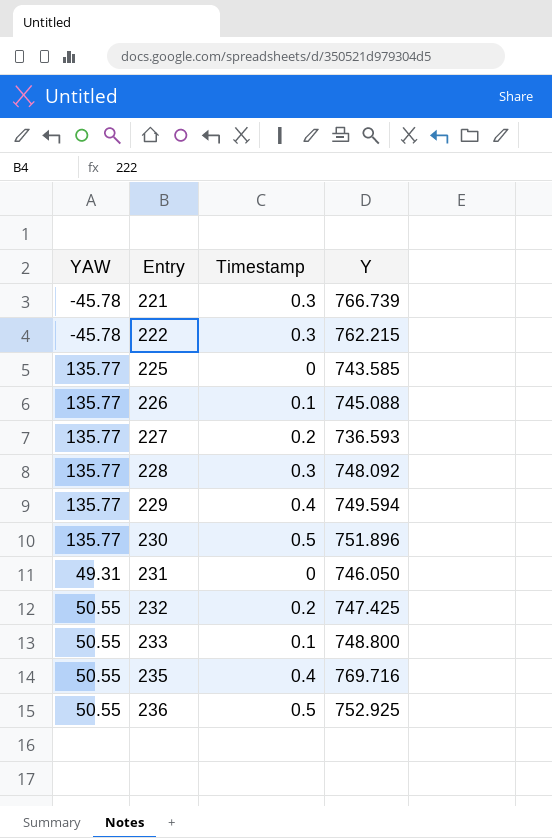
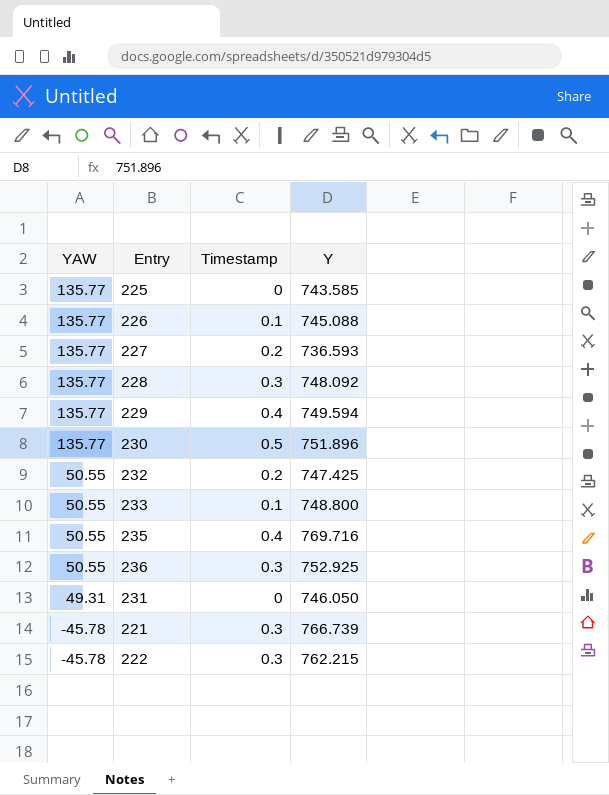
row order: Entry ascending -> YAW descending
236 | Timestamp: 0.5 -> 0.3

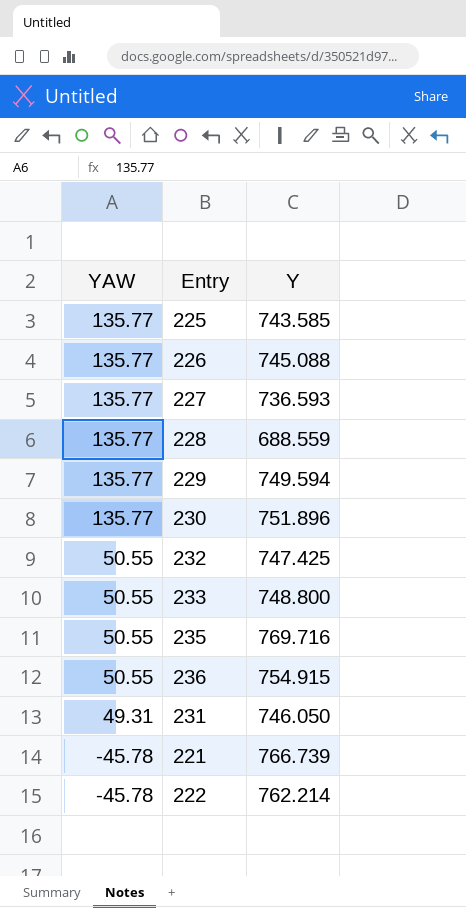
column Timestamp | position: 3 -> none
228 | Y: 748.092 -> 688.559
236 | Y: 752.925 -> 754.915
222 | Y: 762.215 -> 762.214

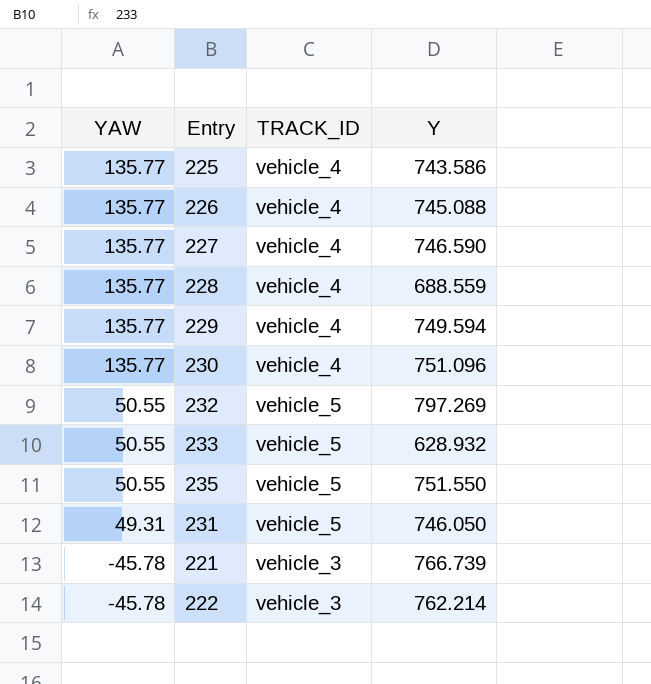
column TRACK_ID | position: none -> 3
row 236: 50.55 | 754.915 -> none
225 | Y: 743.585 -> 743.586
227 | Y: 736.593 -> 746.590
230 | Y: 751.896 -> 751.096
232 | Y: 747.425 -> 797.269
233 | Y: 748.800 -> 628.932
235 | Y: 769.716 -> 751.550

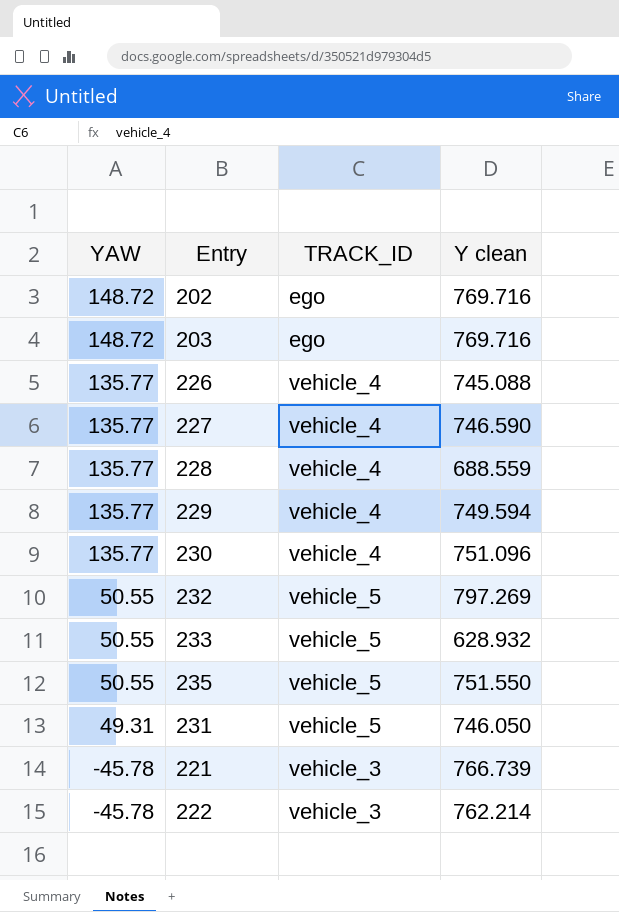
column name: Y -> Y clean
row 225: 135.77 | vehicle_4 | 743.586 -> none
row 202: none -> 148.72 | ego | 769.716
row 203: none -> 148.72 | ego | 769.716

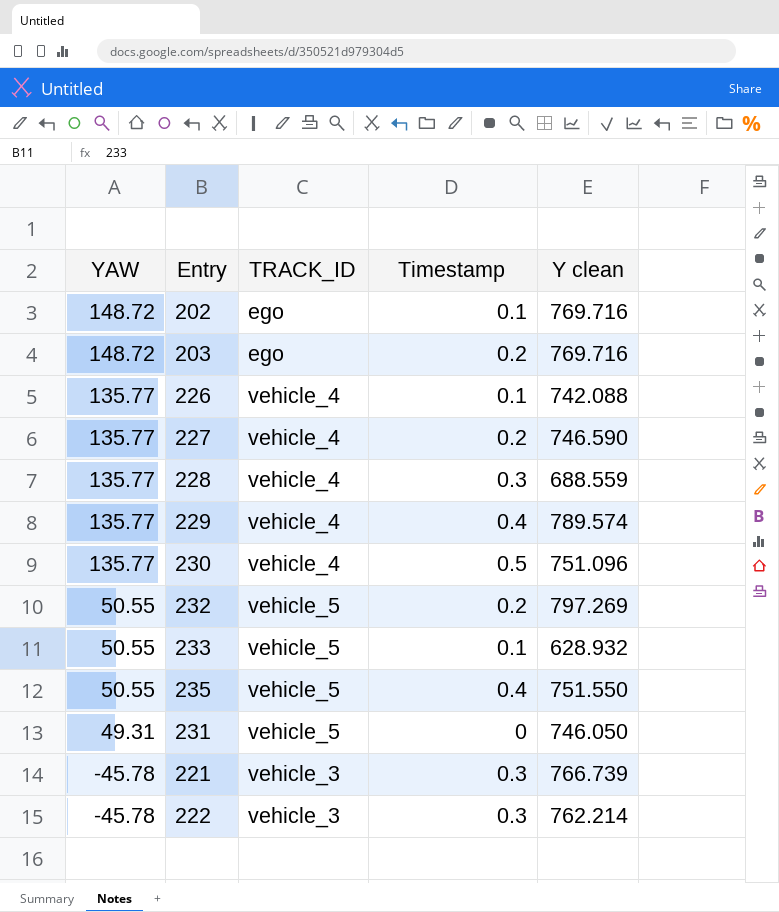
column Timestamp | position: none -> 4
226 | Y clean: 745.088 -> 742.088
229 | Y clean: 749.594 -> 789.574

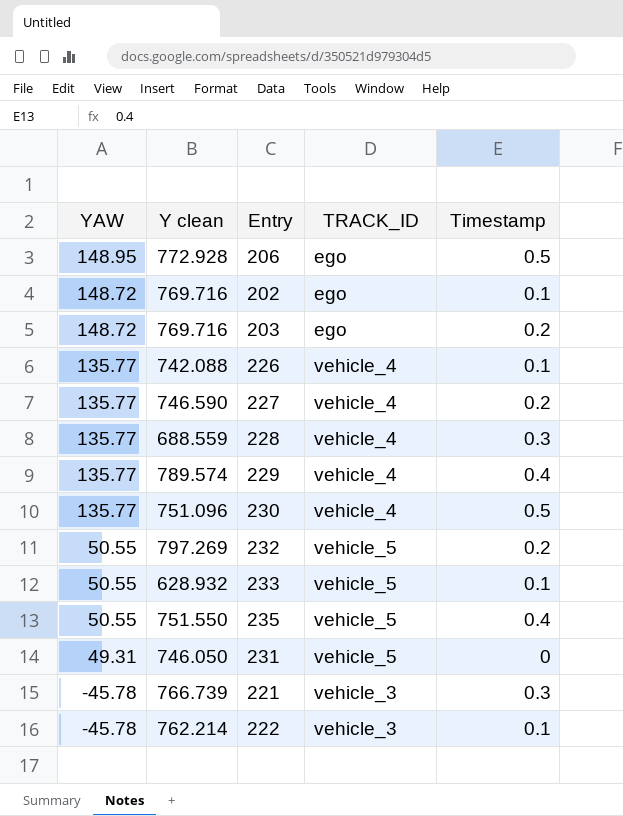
column Y clean | position: 5 -> 2
row 206: none -> 148.95 | 772.928 | ego | 0.5
222 | Timestamp: 0.3 -> 0.1

